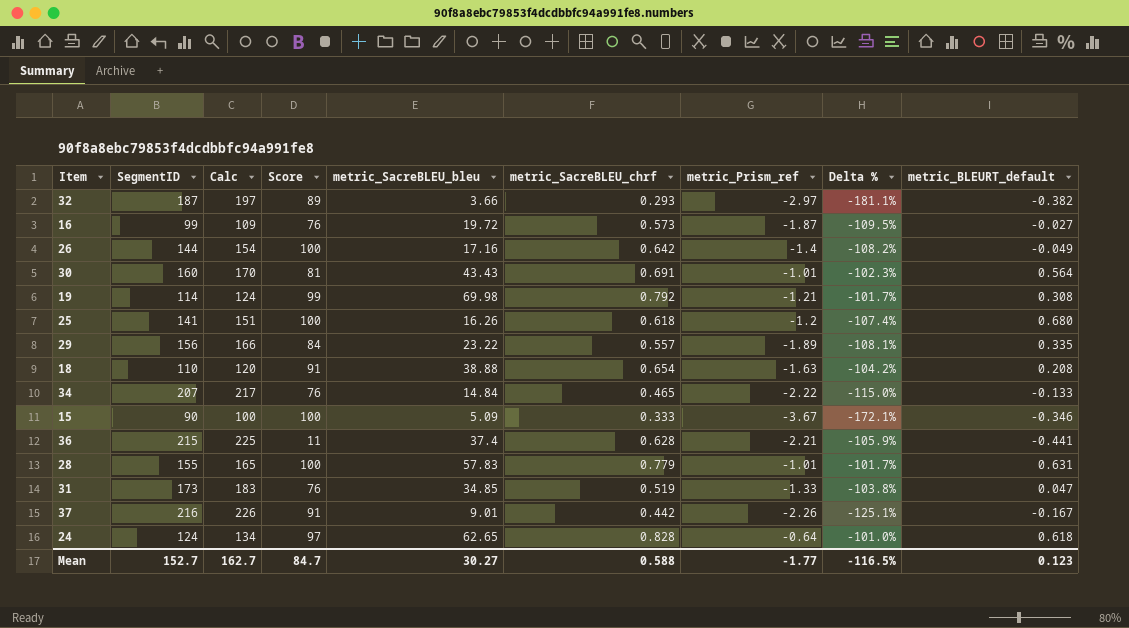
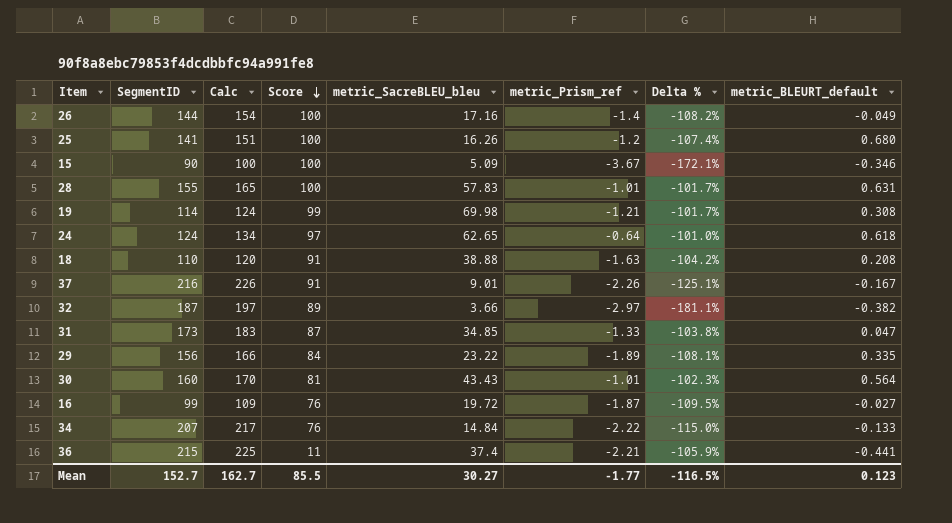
row order: none -> Score descending
column metric_SacreBLEU_chrf | position: 6 -> none
31 | Score: 76 -> 87
Mean | Score: 84.7 -> 85.5

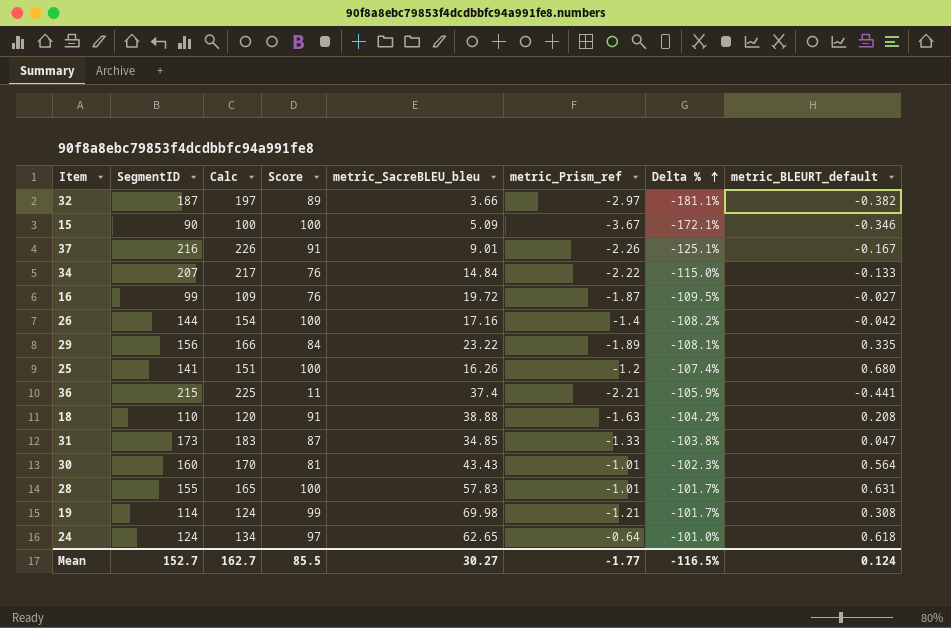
row order: Score descending -> Delta % ascending
26 | metric_BLEURT_default: -0.049 -> -0.042
Mean | metric_BLEURT_default: 0.123 -> 0.124

